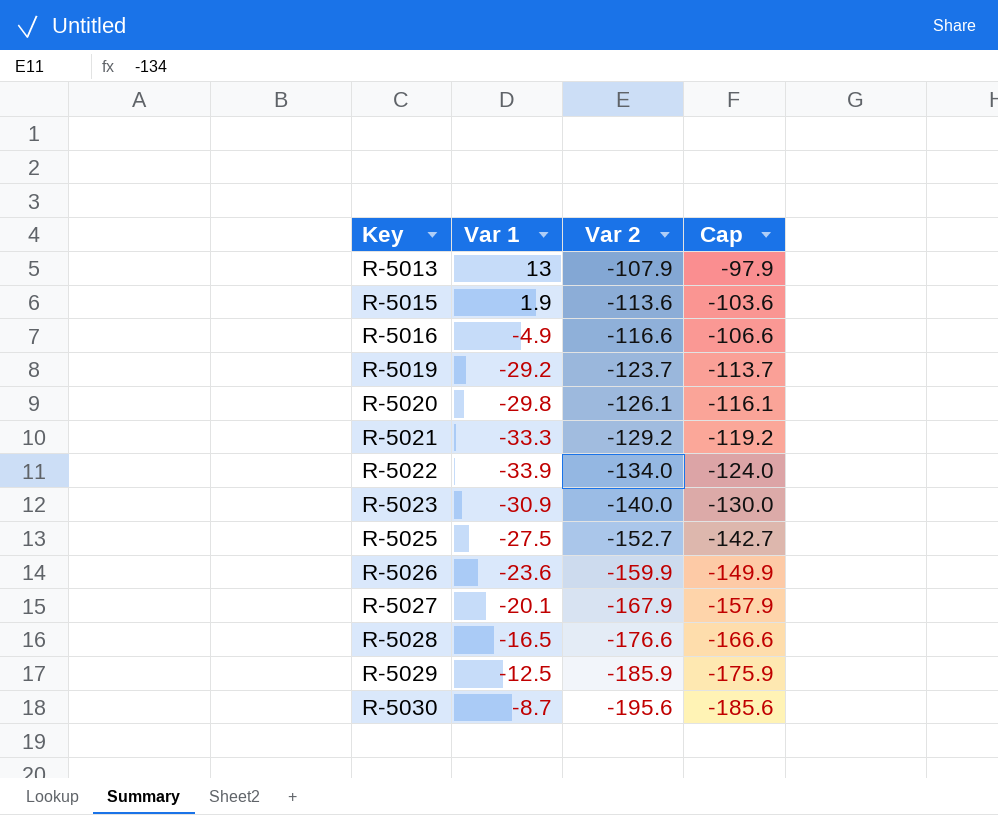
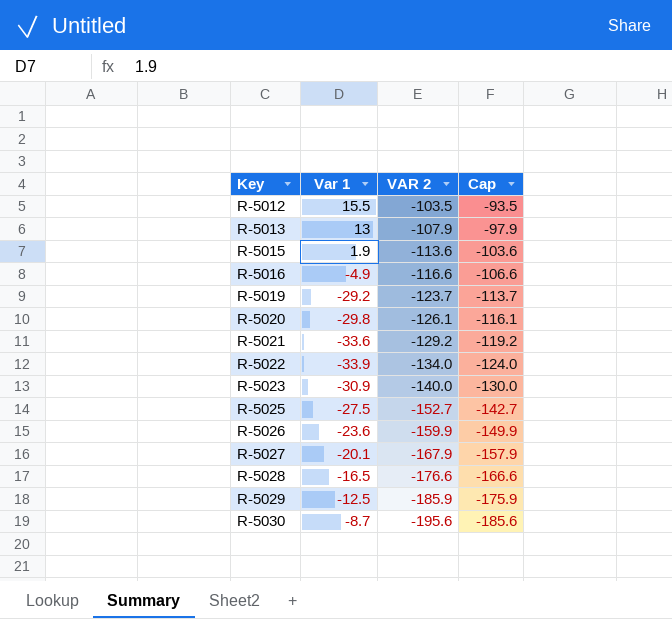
column name: Var 2 -> VAR 2
row R-5012: none -> 15.5 | -103.5 | -93.5
R-5021 | Var 1: -33.3 -> -33.6

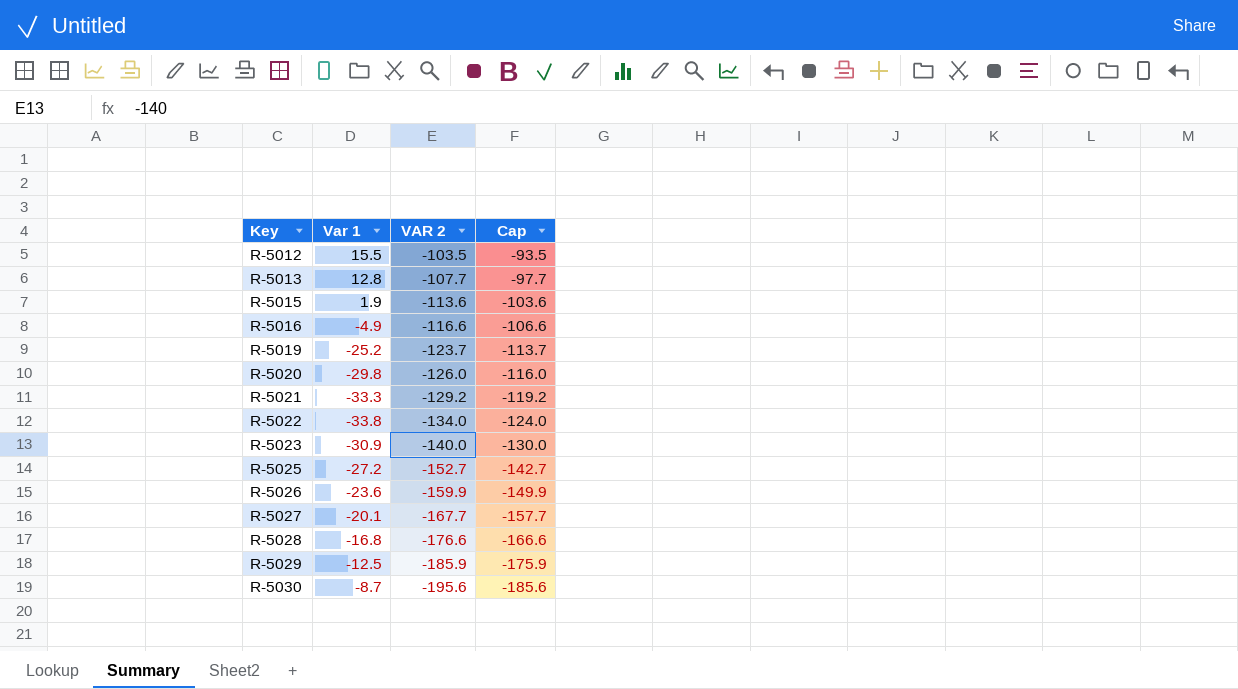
R-5013 | Var 1: 13 -> 12.8
R-5013 | VAR 2: -107.9 -> -107.7
R-5013 | Cap: -97.9 -> -97.7
R-5019 | Var 1: -29.2 -> -25.2
R-5020 | VAR 2: -126.1 -> -126.0
R-5020 | Cap: -116.1 -> -116.0
R-5021 | Var 1: -33.6 -> -33.3
R-5022 | Var 1: -33.9 -> -33.8
R-5025 | Var 1: -27.5 -> -27.2
R-5027 | VAR 2: -167.9 -> -167.7
R-5027 | Cap: -157.9 -> -157.7
R-5028 | Var 1: -16.5 -> -16.8

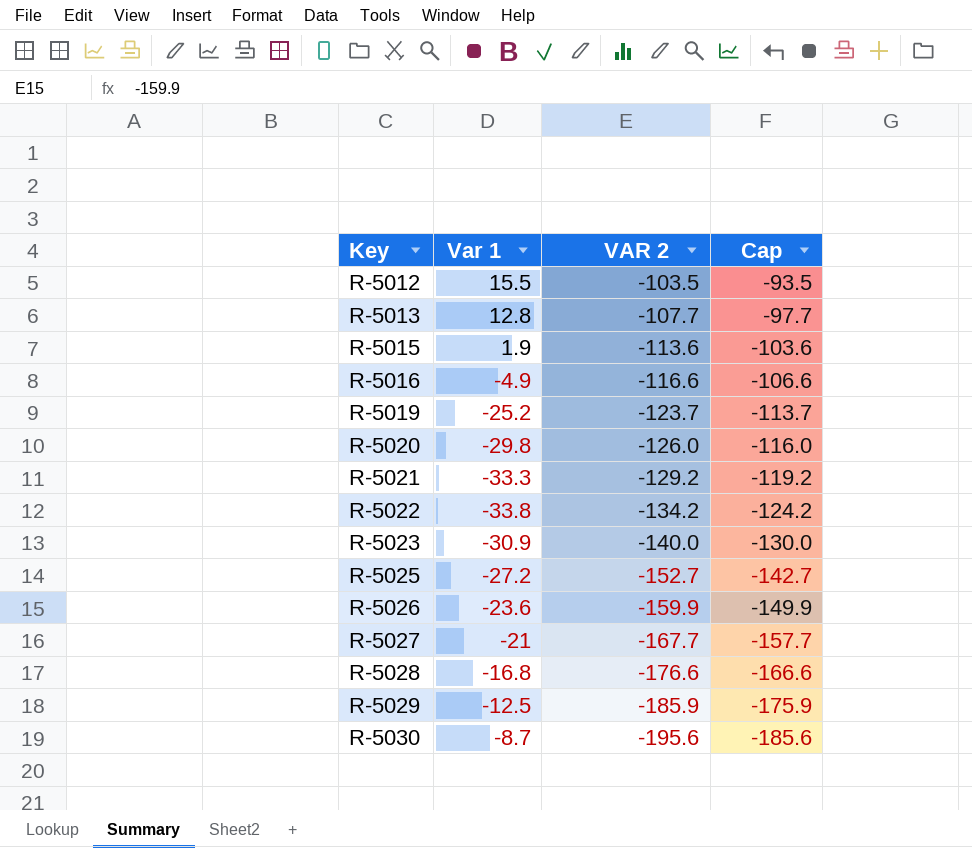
R-5022 | VAR 2: -134.0 -> -134.2
R-5022 | Cap: -124.0 -> -124.2
R-5027 | Var 1: -20.1 -> -21

